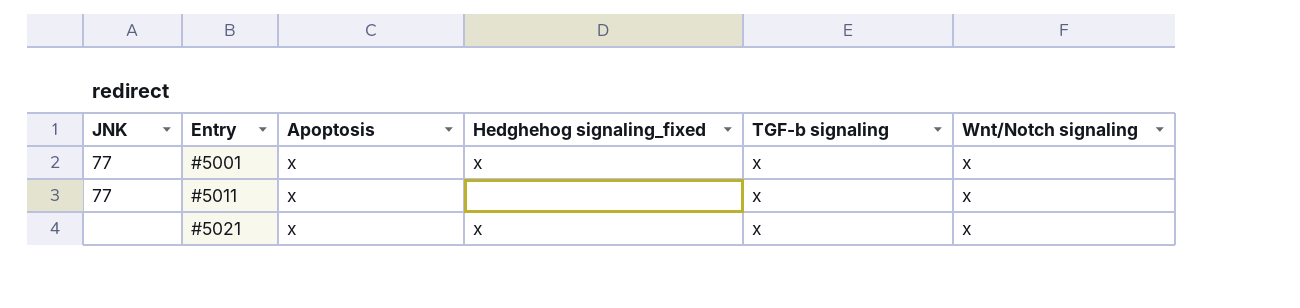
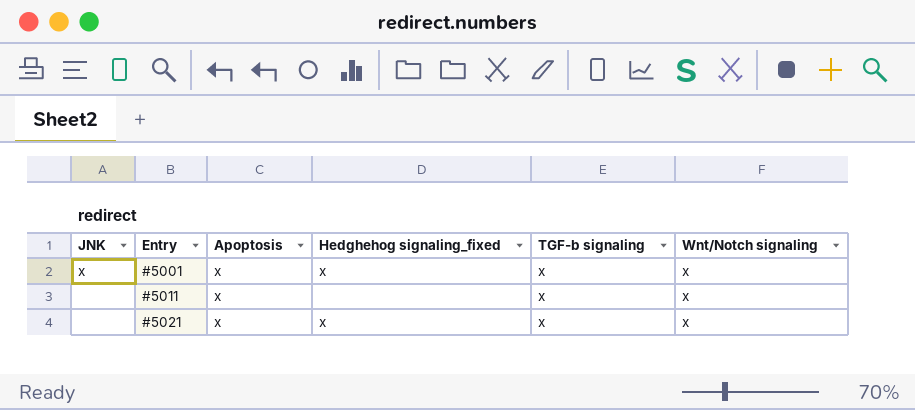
#5001 | JNK: 77 -> x
#5011 | JNK: 77 -> none

